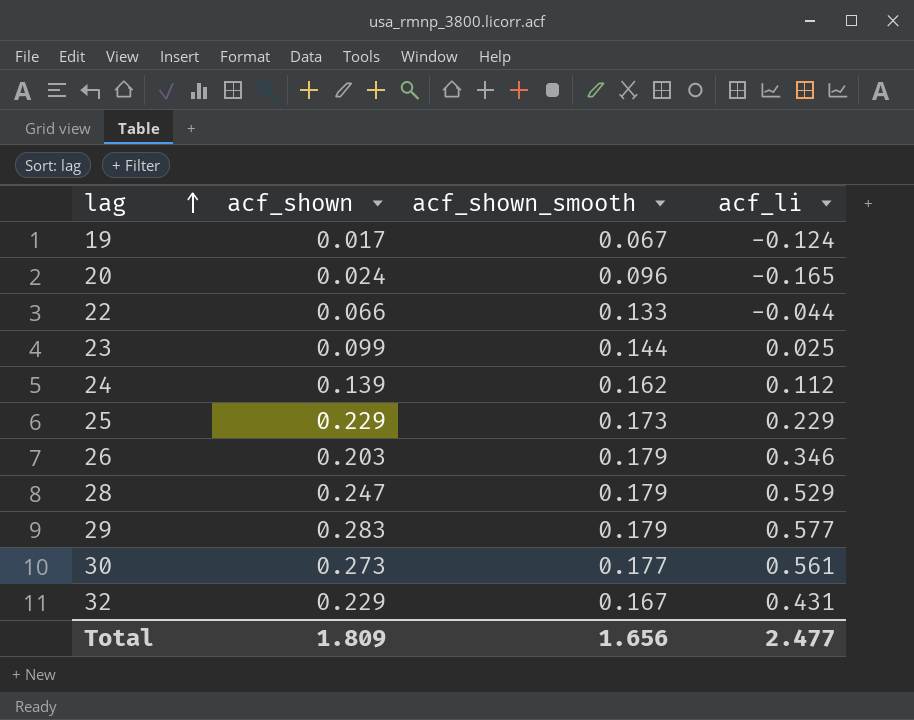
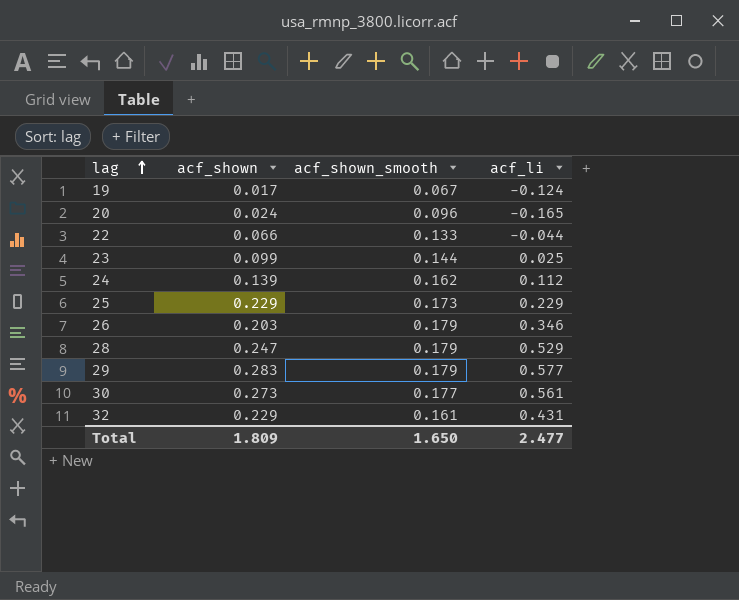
32 | acf_shown_smooth: 0.167 -> 0.161
Total | acf_shown_smooth: 1.656 -> 1.650

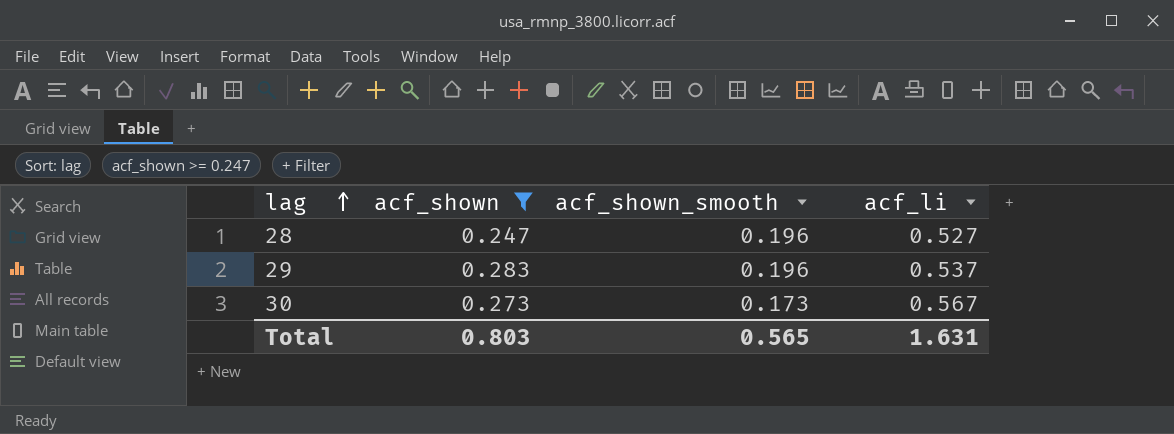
filter: none -> acf_shown >= 0.247
28 | acf_shown_smooth: 0.179 -> 0.196
28 | acf_li: 0.529 -> 0.527
29 | acf_shown_smooth: 0.179 -> 0.196
29 | acf_li: 0.577 -> 0.537
30 | acf_shown_smooth: 0.177 -> 0.173
30 | acf_li: 0.561 -> 0.567
Total | acf_shown: 1.809 -> 0.803
Total | acf_shown_smooth: 1.650 -> 0.565
Total | acf_li: 2.477 -> 1.631

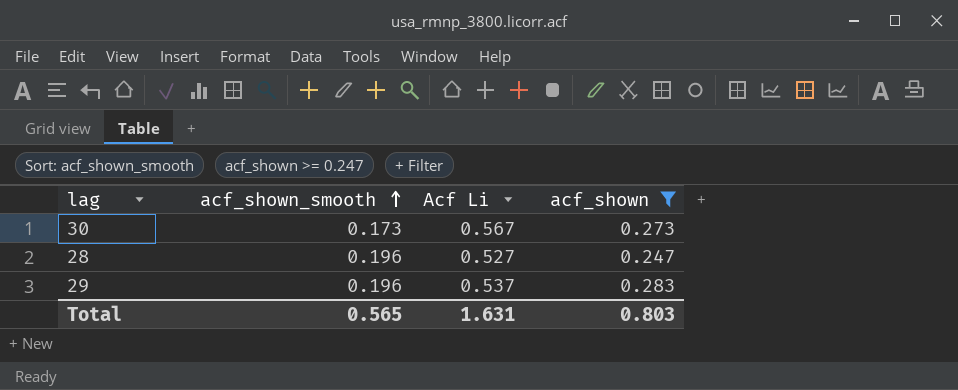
row order: lag ascending -> acf_shown_smooth ascending
column name: acf_li -> Acf Li
column acf_shown | position: 2 -> 4

